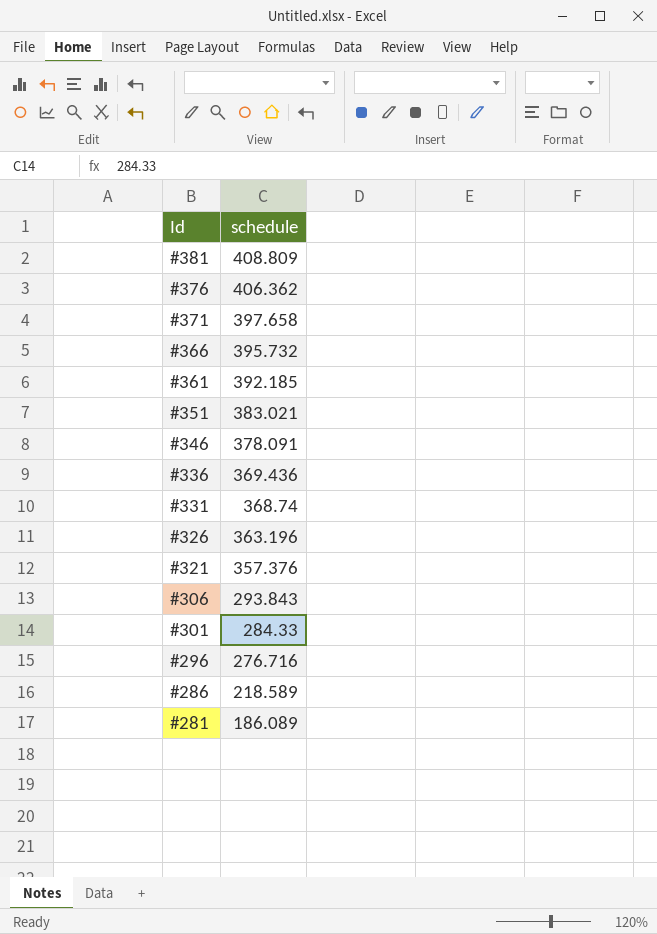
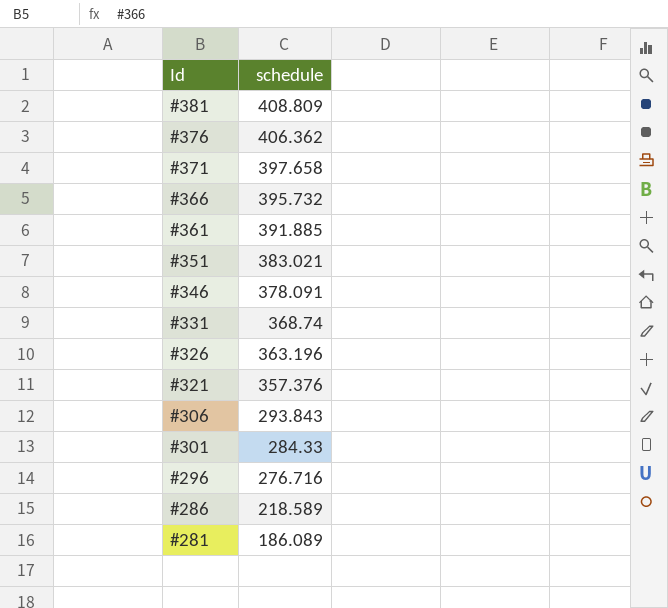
row #336: 369.436 -> none
#361 | schedule: 392.185 -> 391.885

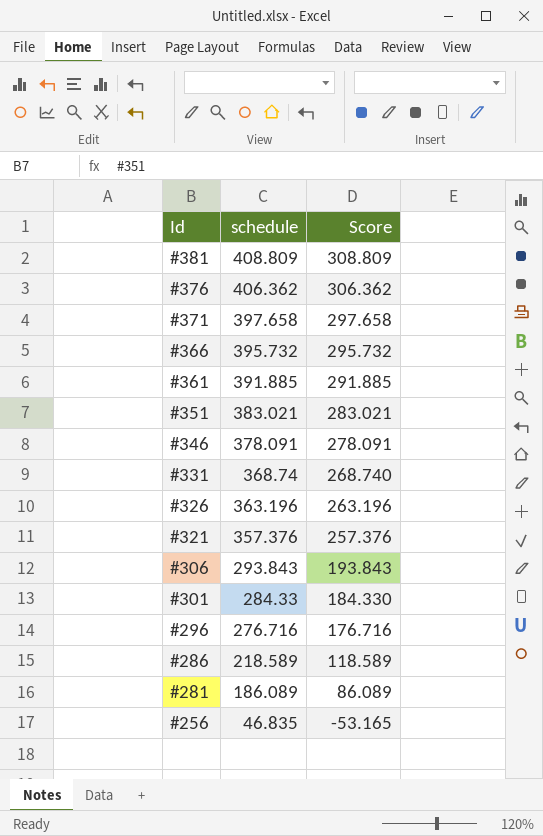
column Score | formula: none -> [schedule] - 100
row #256: none -> 46.835 | -53.165

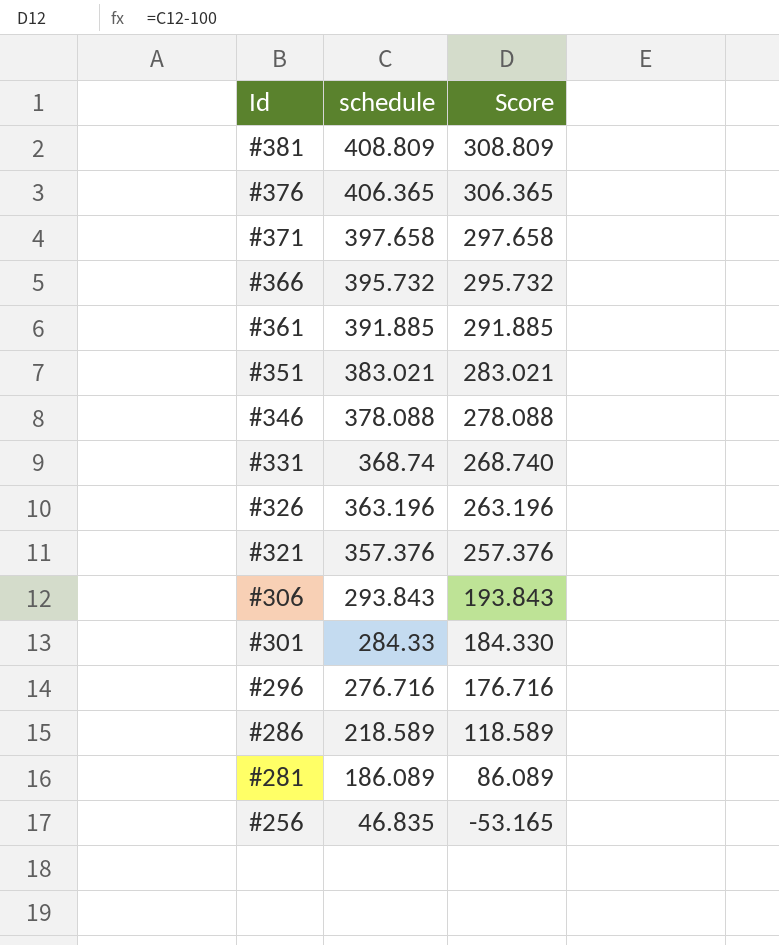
#376 | schedule: 406.362 -> 406.365
#376 | Score: 306.362 -> 306.365
#346 | schedule: 378.091 -> 378.088
#346 | Score: 278.091 -> 278.088

